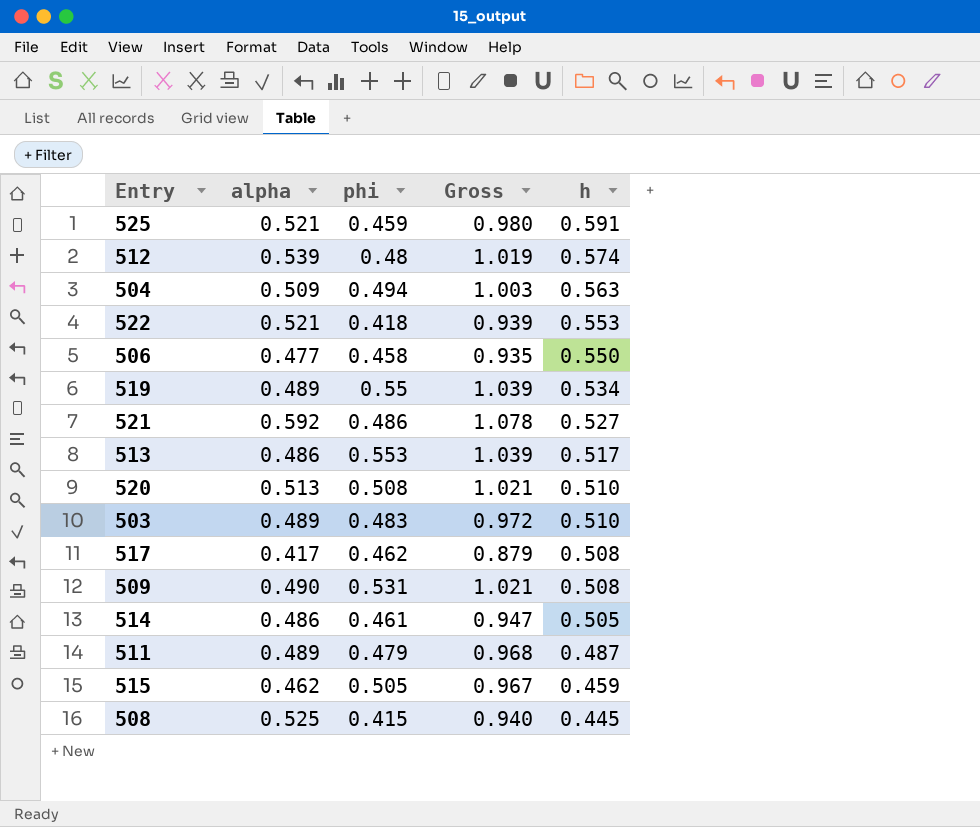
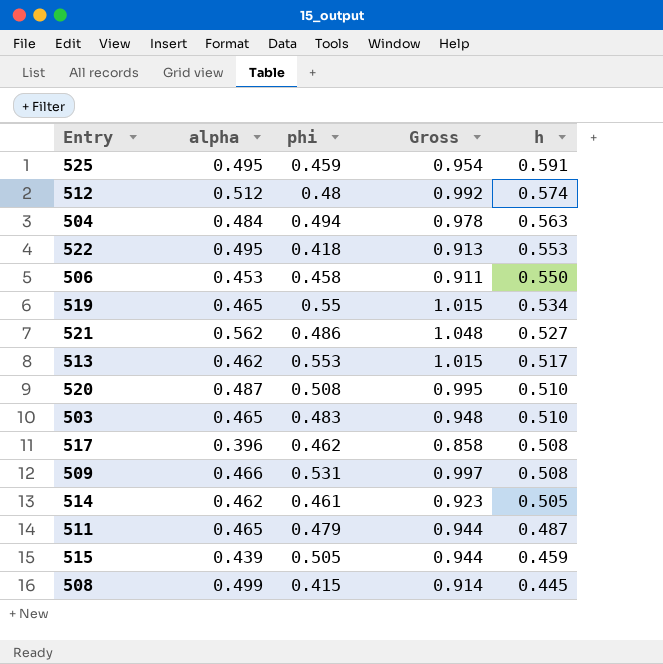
525 | alpha: 0.521 -> 0.495
525 | Gross: 0.980 -> 0.954
512 | alpha: 0.539 -> 0.512
512 | Gross: 1.019 -> 0.992
504 | alpha: 0.509 -> 0.484
504 | Gross: 1.003 -> 0.978
522 | alpha: 0.521 -> 0.495
522 | Gross: 0.939 -> 0.913
506 | alpha: 0.477 -> 0.453
506 | Gross: 0.935 -> 0.911
519 | alpha: 0.489 -> 0.465
519 | Gross: 1.039 -> 1.015
521 | alpha: 0.592 -> 0.562
521 | Gross: 1.078 -> 1.048
513 | alpha: 0.486 -> 0.462
513 | Gross: 1.039 -> 1.015
520 | alpha: 0.513 -> 0.487
520 | Gross: 1.021 -> 0.995
503 | alpha: 0.489 -> 0.465
503 | Gross: 0.972 -> 0.948
517 | alpha: 0.417 -> 0.396
517 | Gross: 0.879 -> 0.858
509 | alpha: 0.490 -> 0.466
509 | Gross: 1.021 -> 0.997
514 | alpha: 0.486 -> 0.462
514 | Gross: 0.947 -> 0.923
511 | alpha: 0.489 -> 0.465
511 | Gross: 0.968 -> 0.944
515 | alpha: 0.462 -> 0.439
515 | Gross: 0.967 -> 0.944
508 | alpha: 0.525 -> 0.499
508 | Gross: 0.940 -> 0.914

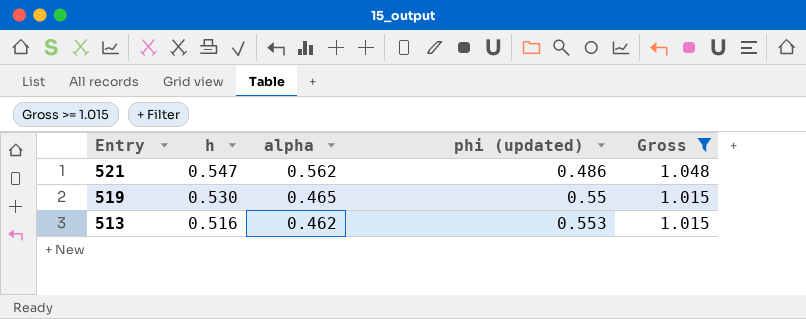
filter: none -> Gross >= 1.015
row order: h descending -> Entry descending
column h | position: 5 -> 2
column name: phi -> phi (updated)
521 | h: 0.527 -> 0.547
519 | h: 0.534 -> 0.530
513 | h: 0.517 -> 0.516

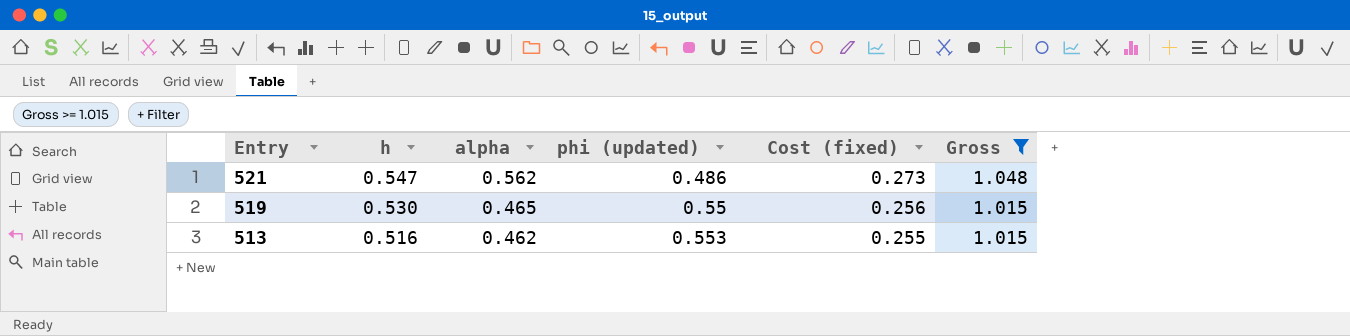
column Cost (fixed) | formula: none -> [alpha] * [phi (updated)]

